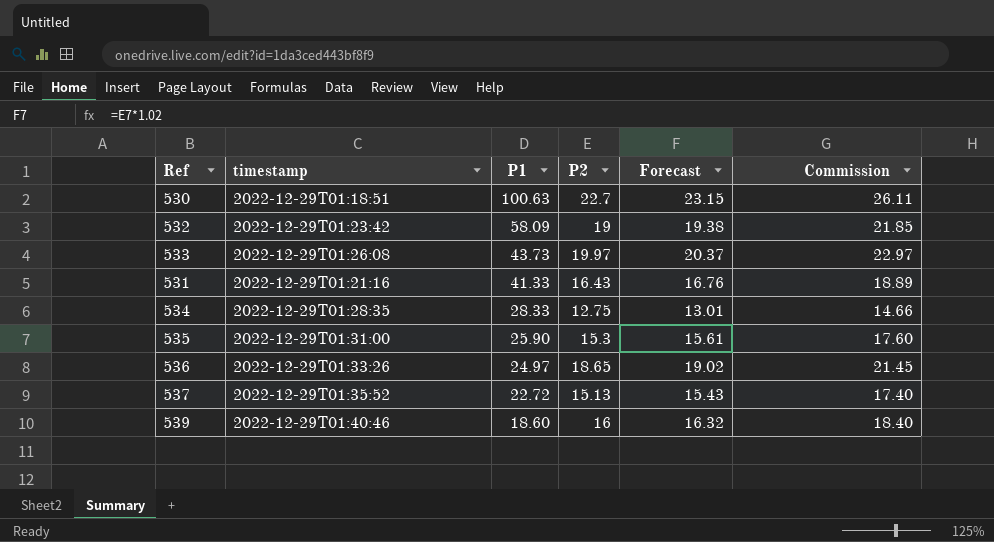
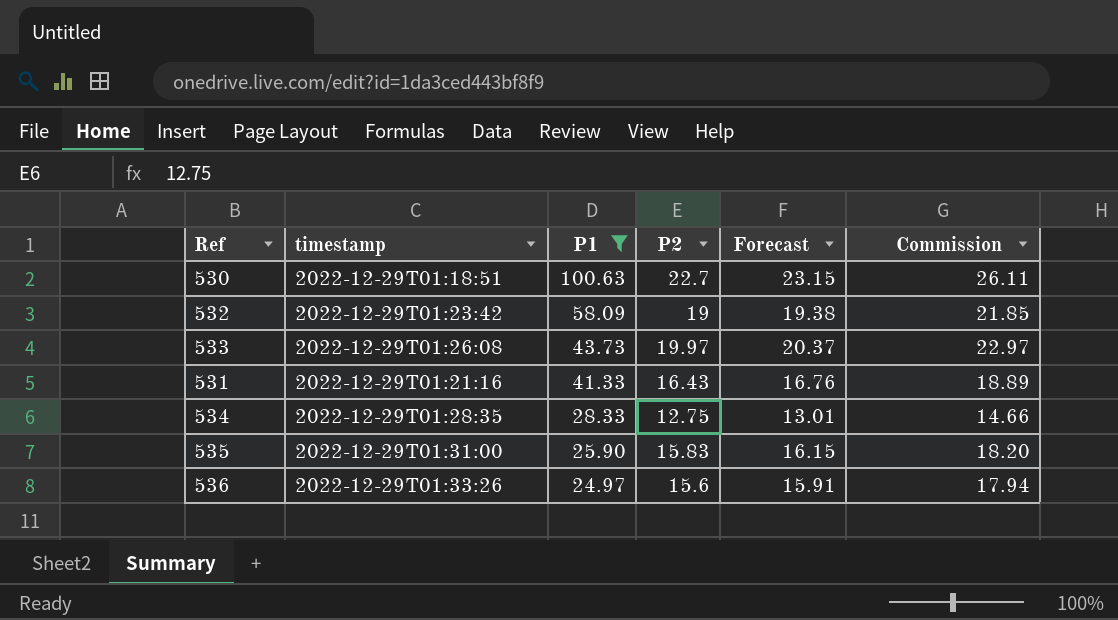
filter: none -> P1 >= 24.97
535 | P2: 15.3 -> 15.83
535 | Forecast: 15.61 -> 16.15
535 | Commission: 17.60 -> 18.20
536 | P2: 18.65 -> 15.6
536 | Forecast: 19.02 -> 15.91
536 | Commission: 21.45 -> 17.94

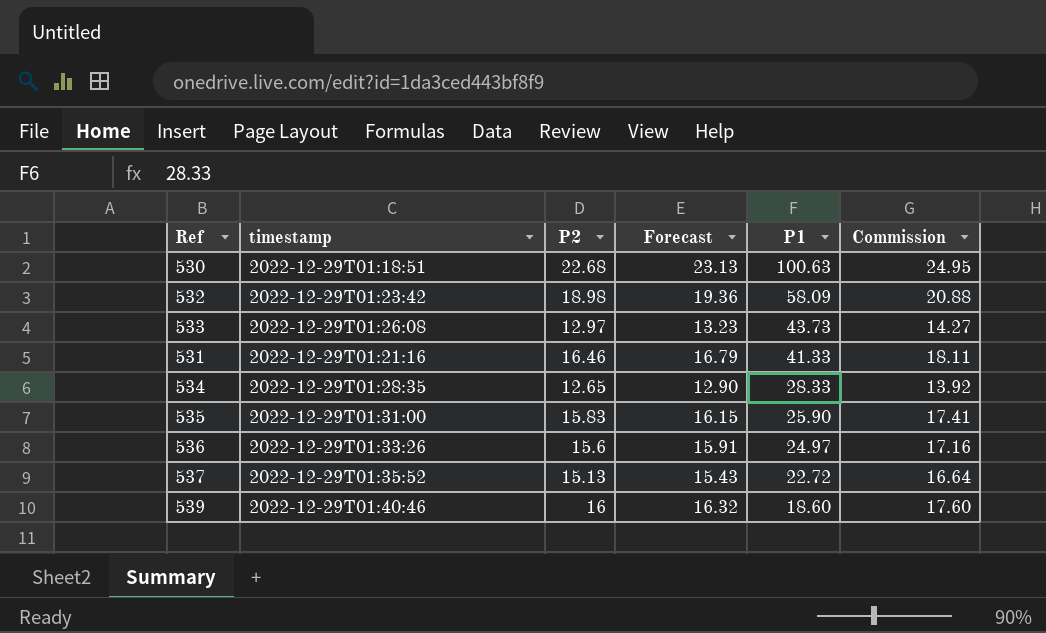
filter: P1 >= 24.97 -> none
column P1 | position: 3 -> 5
column Commission | formula: [P2] * 1.15 -> [P2] * 1.1
530 | P2: 22.7 -> 22.68
530 | Forecast: 23.15 -> 23.13
532 | P2: 19 -> 18.98
532 | Forecast: 19.38 -> 19.36
533 | P2: 19.97 -> 12.97
533 | Forecast: 20.37 -> 13.23
531 | P2: 16.43 -> 16.46
531 | Forecast: 16.76 -> 16.79
534 | P2: 12.75 -> 12.65
534 | Forecast: 13.01 -> 12.90

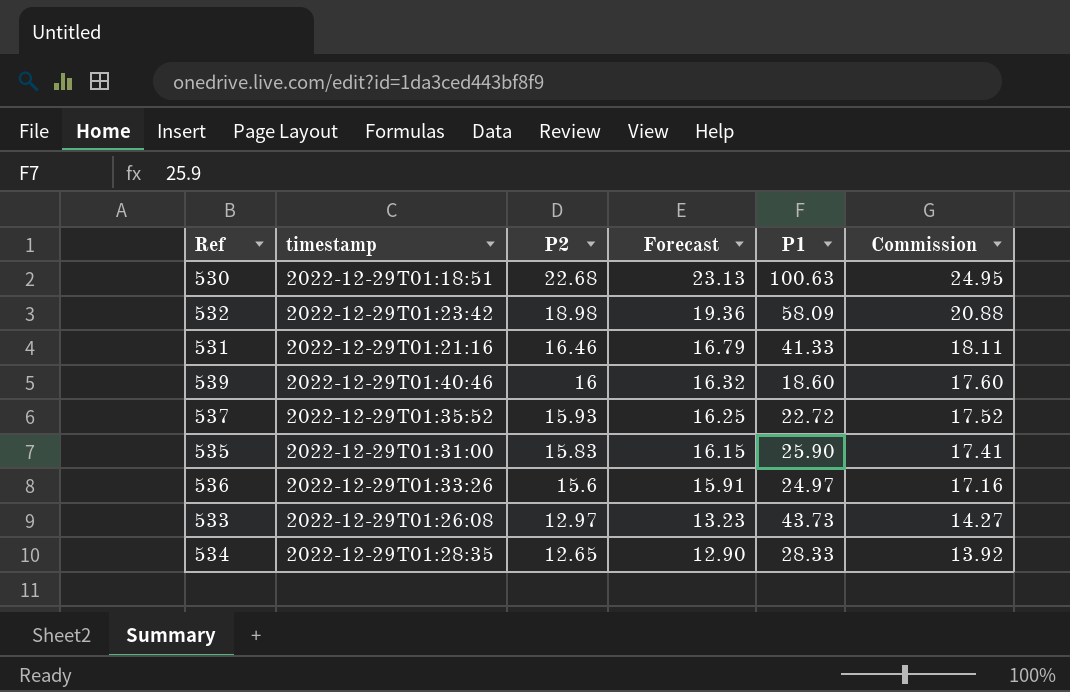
row order: P1 descending -> P2 descending
537 | P2: 15.13 -> 15.93
537 | Forecast: 15.43 -> 16.25
537 | Commission: 16.64 -> 17.52

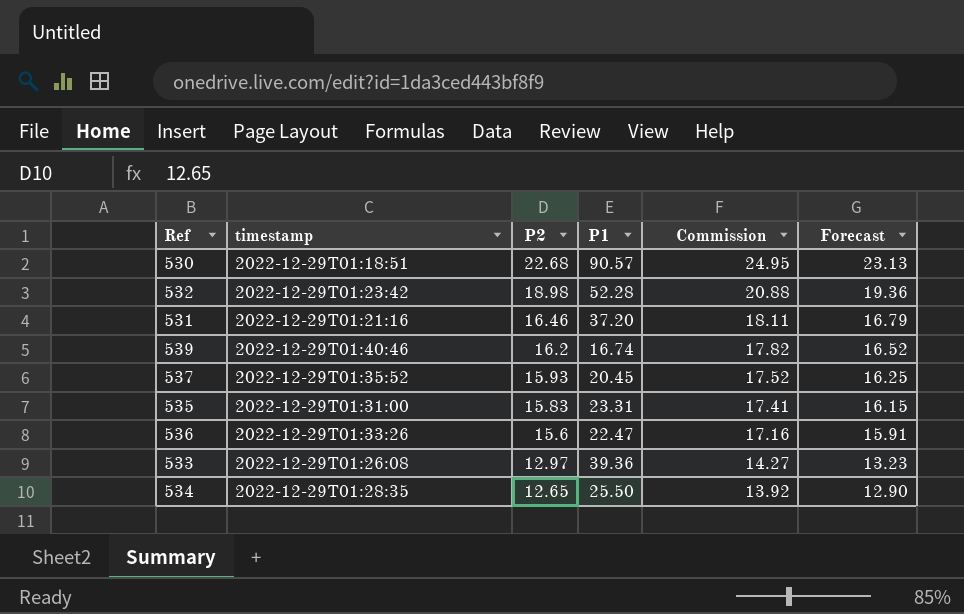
column Forecast | position: 4 -> 6
530 | P1: 100.63 -> 90.57
532 | P1: 58.09 -> 52.28
531 | P1: 41.33 -> 37.20
539 | P2: 16 -> 16.2
539 | P1: 18.60 -> 16.74
539 | Commission: 17.60 -> 17.82
539 | Forecast: 16.32 -> 16.52
537 | P1: 22.72 -> 20.45
535 | P1: 25.90 -> 23.31
536 | P1: 24.97 -> 22.47
533 | P1: 43.73 -> 39.36
534 | P1: 28.33 -> 25.50

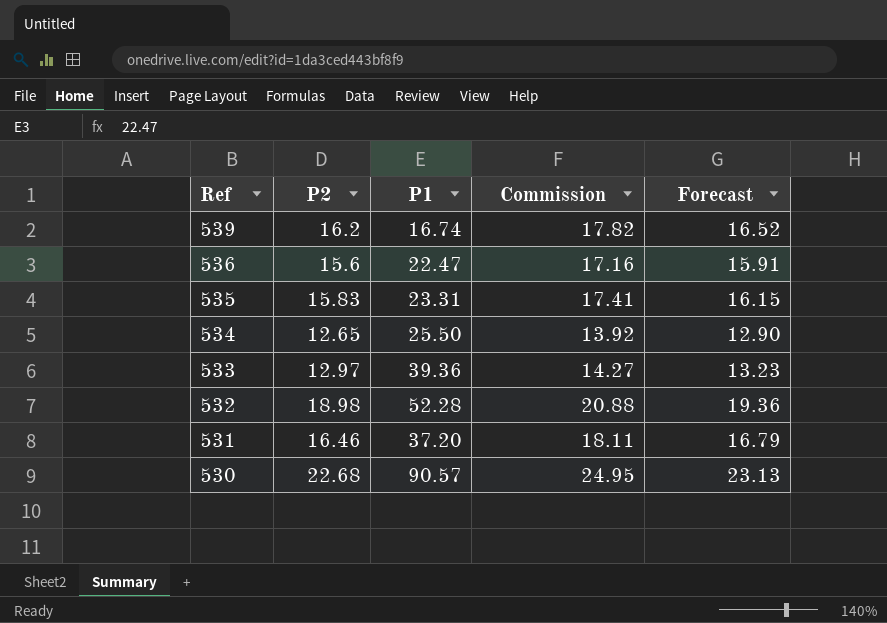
row order: P2 descending -> Ref descending
column timestamp | position: 2 -> none
row 537: 2022-12-29T01:35:52 | 15.93 | 20.45 | 17.52 | 16.25 -> none

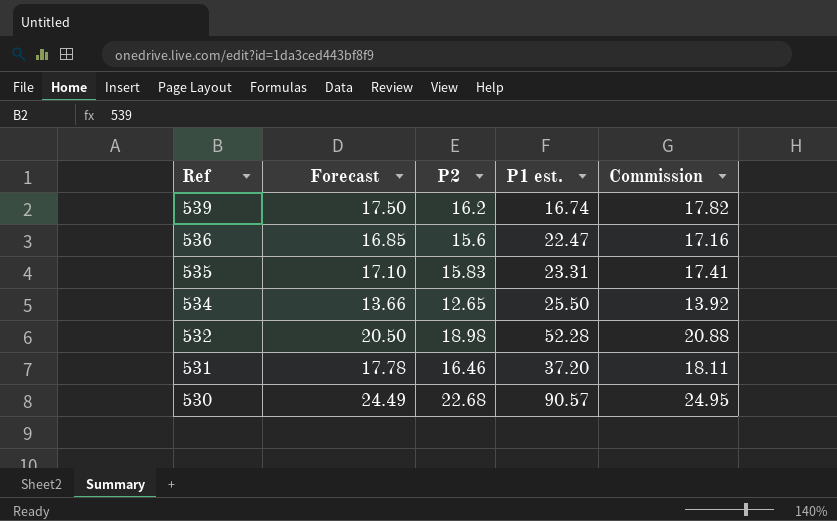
column Forecast | formula: [P2] * 1.02 -> [P2] * 1.08
column Forecast | position: 5 -> 2
column name: P1 -> P1 est.
row 533: 12.97 | 39.36 | 14.27 | 13.23 -> none

